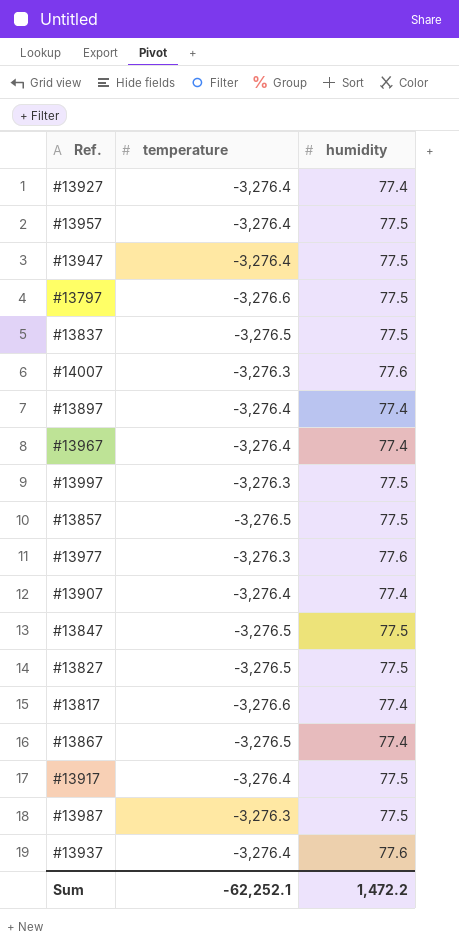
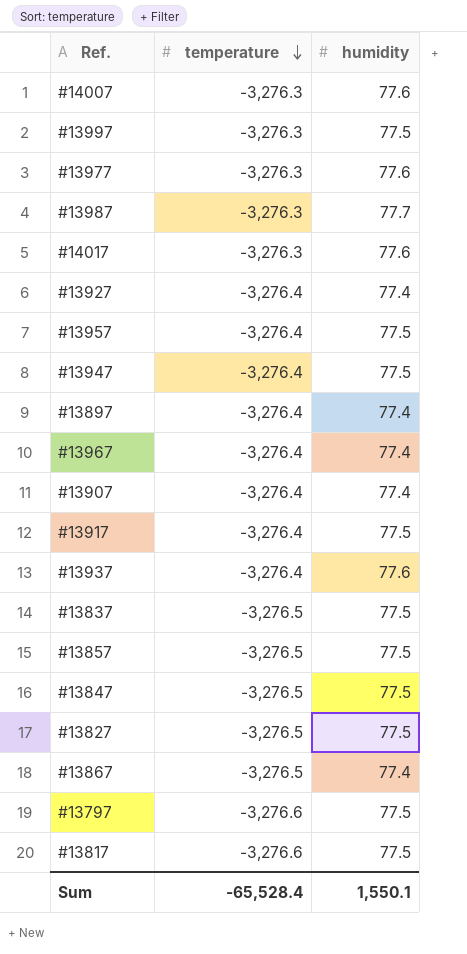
row order: none -> temperature descending
#13987 | humidity: 77.5 -> 77.7
row #14017: none -> -3,276.3 | 77.6
#13817 | humidity: 77.4 -> 77.5
Sum | temperature: -62,252.1 -> -65,528.4
Sum | humidity: 1,472.2 -> 1,550.1

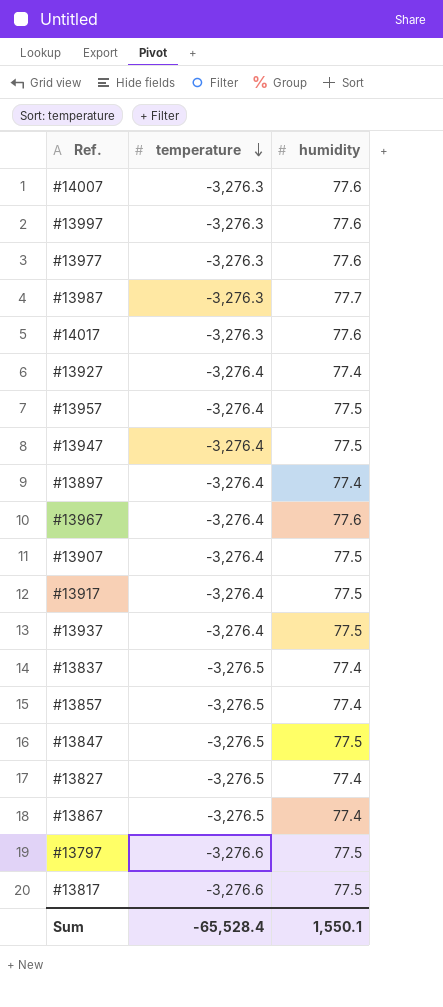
#13997 | humidity: 77.5 -> 77.6
#13967 | humidity: 77.4 -> 77.6
#13907 | humidity: 77.4 -> 77.5
#13937 | humidity: 77.6 -> 77.5
#13837 | humidity: 77.5 -> 77.4
#13857 | humidity: 77.5 -> 77.4
#13827 | humidity: 77.5 -> 77.4

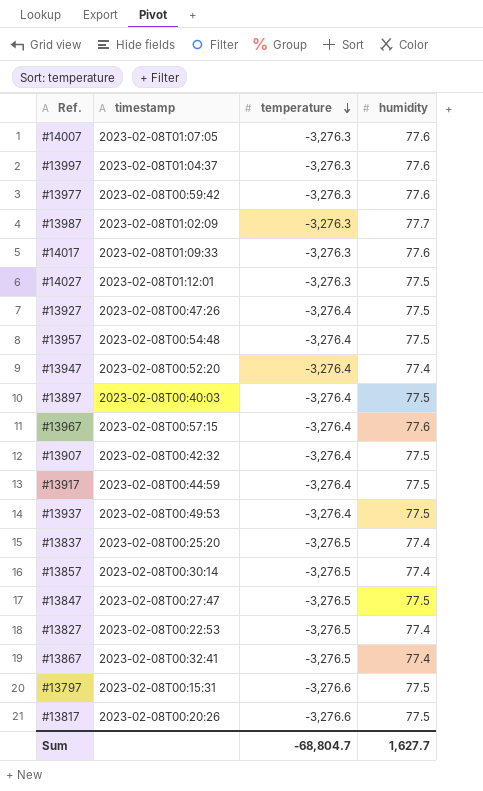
column timestamp | position: none -> 2
row #14027: none -> 2023-02-08T01:12:01 | -3,276.3 | 77.5
#13927 | humidity: 77.4 -> 77.5
#13947 | humidity: 77.5 -> 77.4
#13897 | humidity: 77.4 -> 77.5
Sum | temperature: -65,528.4 -> -68,804.7
Sum | humidity: 1,550.1 -> 1,627.7

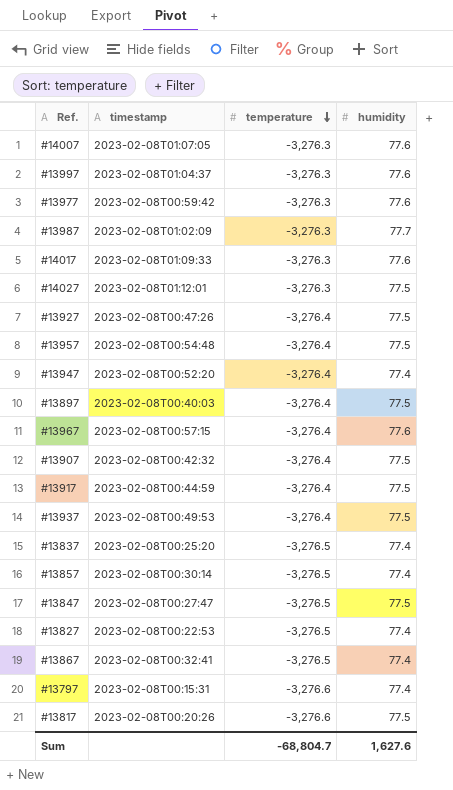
#13797 | humidity: 77.5 -> 77.4
Sum | humidity: 1,627.7 -> 1,627.6

